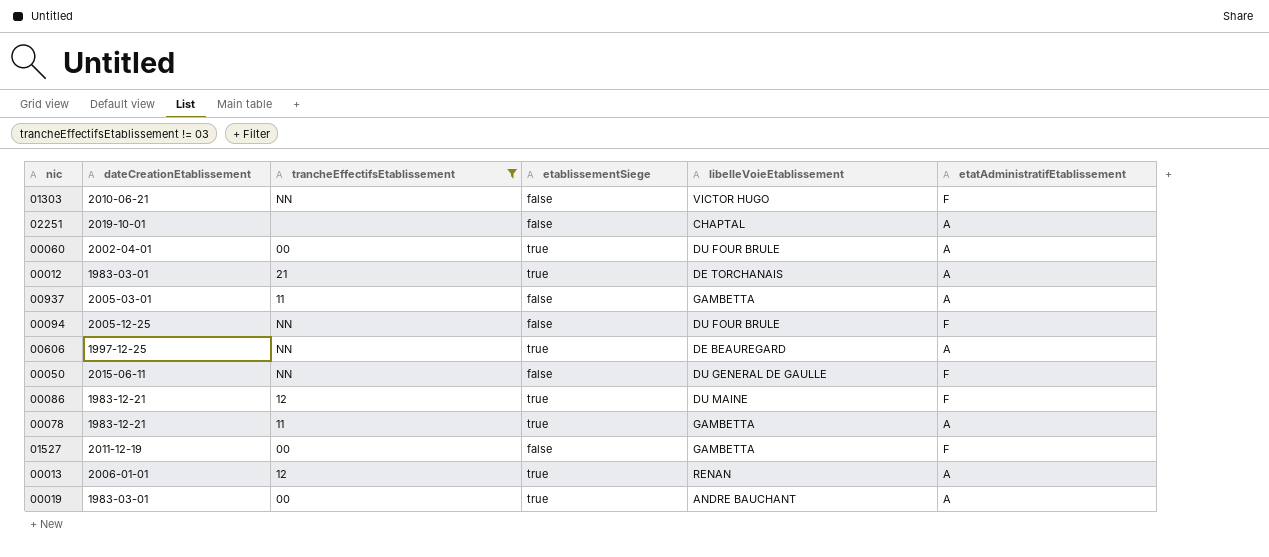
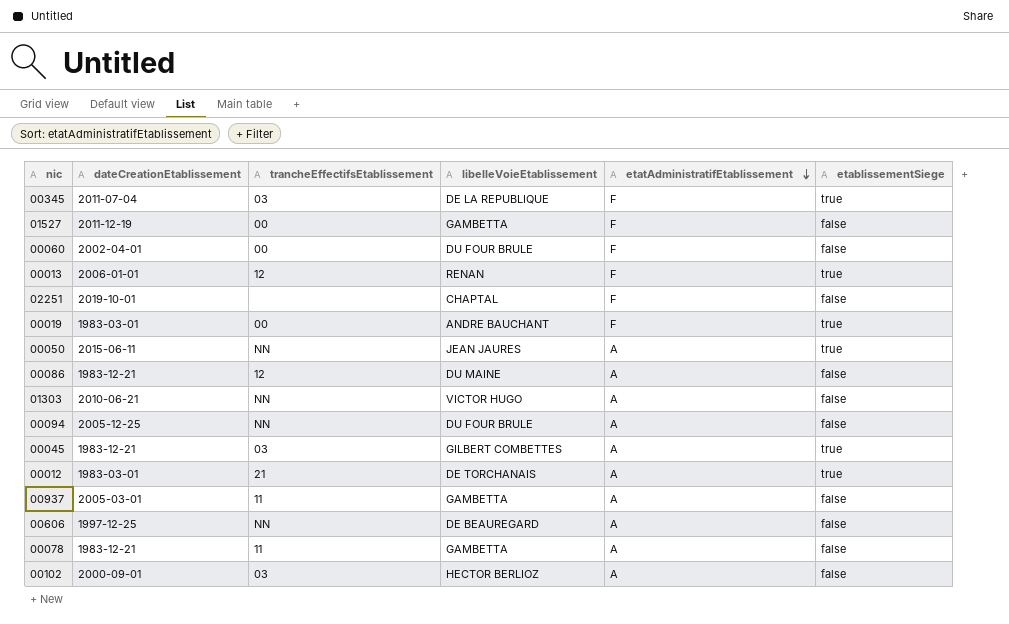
filter: trancheEffectifsEtablissement != 03 -> none
row order: none -> etatAdministratifEtablissement descending
column etablissementSiege | position: 4 -> 6
00060 | etatAdministratifEtablissement: A -> F
00060 | etablissementSiege: true -> false
00013 | etatAdministratifEtablissement: A -> F
02251 | etatAdministratifEtablissement: A -> F
00019 | etatAdministratifEtablissement: A -> F
00050 | libelleVoieEtablissement: DU GENERAL DE GAULLE -> JEAN JAURES
00050 | etatAdministratifEtablissement: F -> A
00050 | etablissementSiege: false -> true
00086 | etatAdministratifEtablissement: F -> A
00086 | etablissementSiege: true -> false
01303 | etatAdministratifEtablissement: F -> A
00094 | etatAdministratifEtablissement: F -> A
00606 | etablissementSiege: true -> false
00078 | etablissementSiege: true -> false

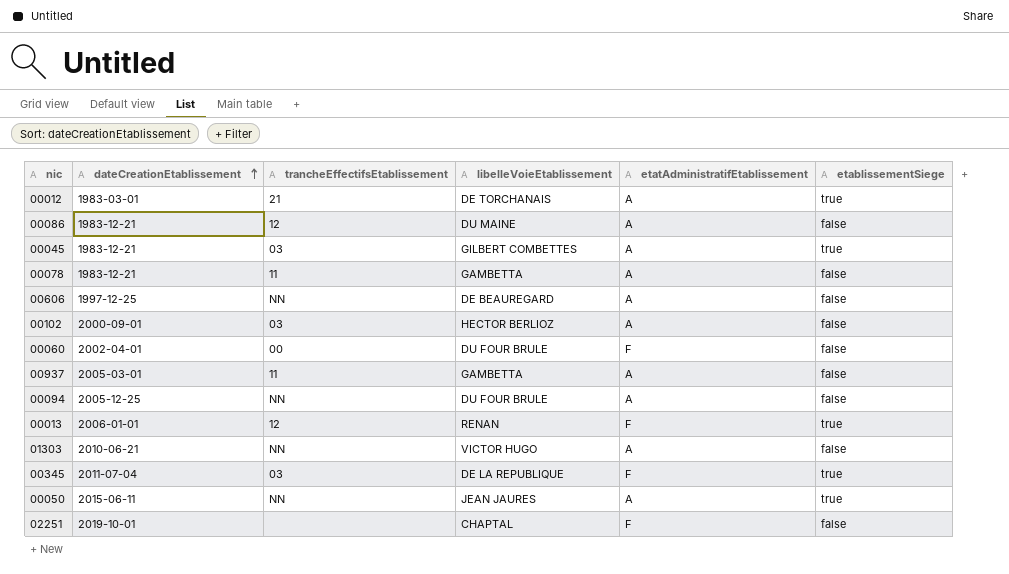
row order: etatAdministratifEtablissement descending -> dateCreationEtablissement ascending
row 01527: 2011-12-19 | 00 | GAMBETTA | F | false -> none
row 00019: 1983-03-01 | 00 | ANDRE BAUCHANT | F | true -> none

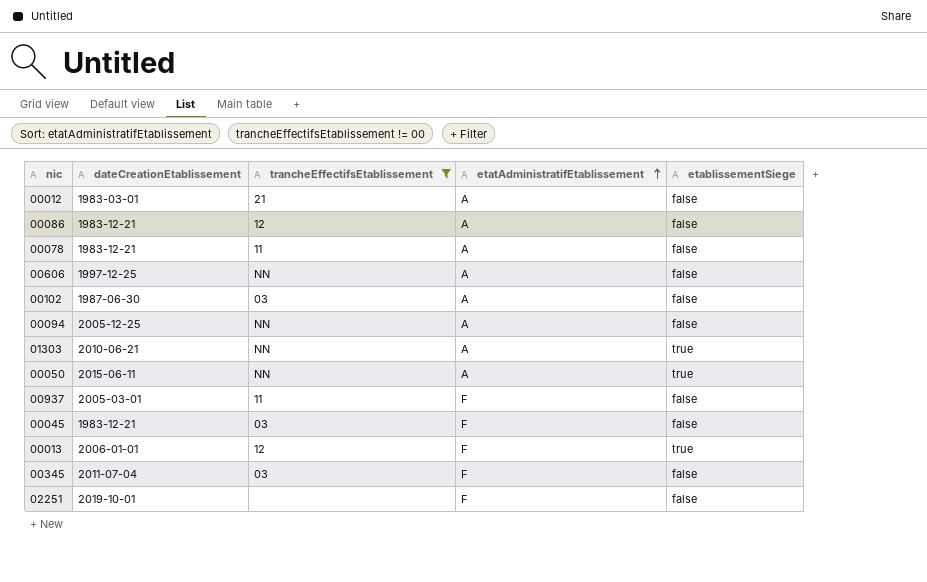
filter: none -> trancheEffectifsEtablissement != 00
row order: dateCreationEtablissement ascending -> etatAdministratifEtablissement ascending
column libelleVoieEtablissement | position: 4 -> none
00012 | etablissementSiege: true -> false
00102 | dateCreationEtablissement: 2000-09-01 -> 1987-06-30
01303 | etablissementSiege: false -> true
00937 | etatAdministratifEtablissement: A -> F
00045 | etatAdministratifEtablissement: A -> F
00045 | etablissementSiege: true -> false
00345 | etablissementSiege: true -> false

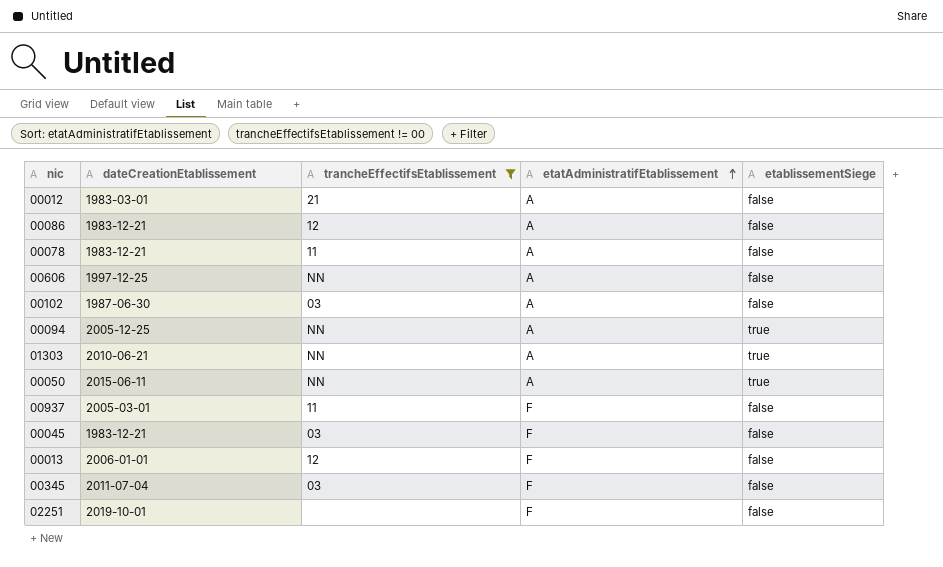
00094 | etablissementSiege: false -> true
00013 | etablissementSiege: true -> false

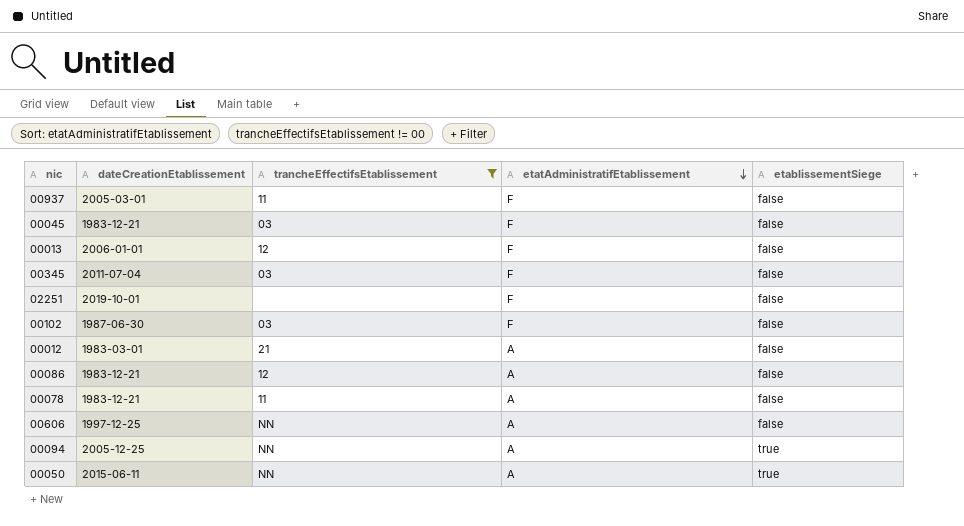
row order: etatAdministratifEtablissement ascending -> etatAdministratifEtablissement descending
row 01303: 2010-06-21 | NN | A | true -> none
00102 | etatAdministratifEtablissement: A -> F

